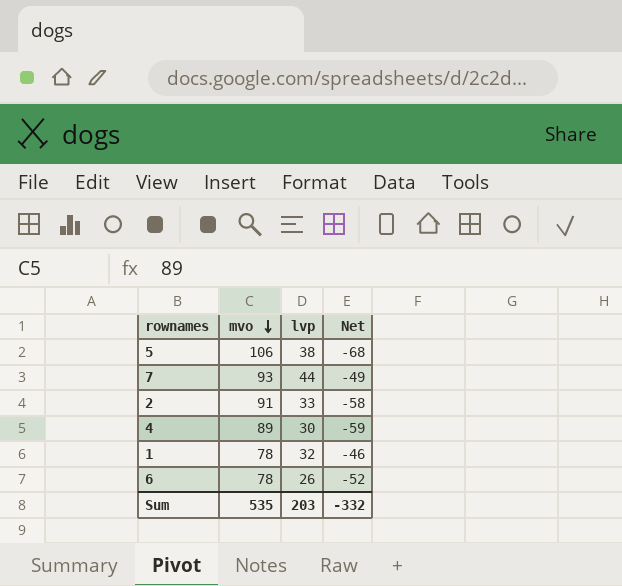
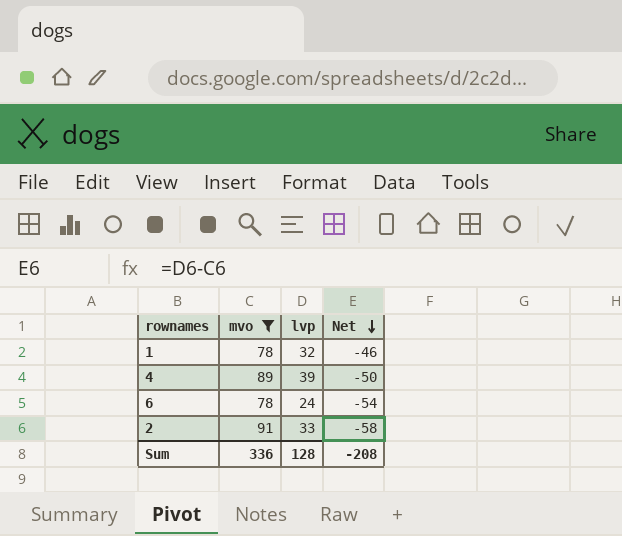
filter: none -> mvo <= 91
row order: mvo descending -> Net descending
4 | lvp: 30 -> 39
4 | Net: -59 -> -50
6 | lvp: 26 -> 24
6 | Net: -52 -> -54
Sum | mvo: 535 -> 336
Sum | lvp: 203 -> 128
Sum | Net: -332 -> -208

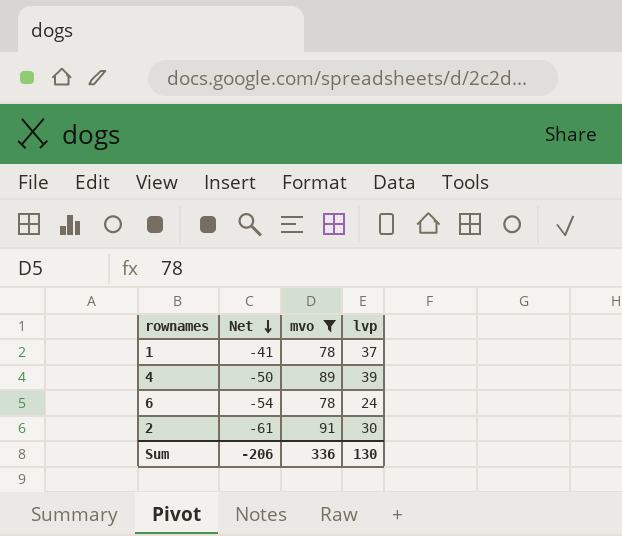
column Net | position: 4 -> 2
1 | Net: -46 -> -41
1 | lvp: 32 -> 37
2 | Net: -58 -> -61
2 | lvp: 33 -> 30
Sum | Net: -208 -> -206
Sum | lvp: 128 -> 130

